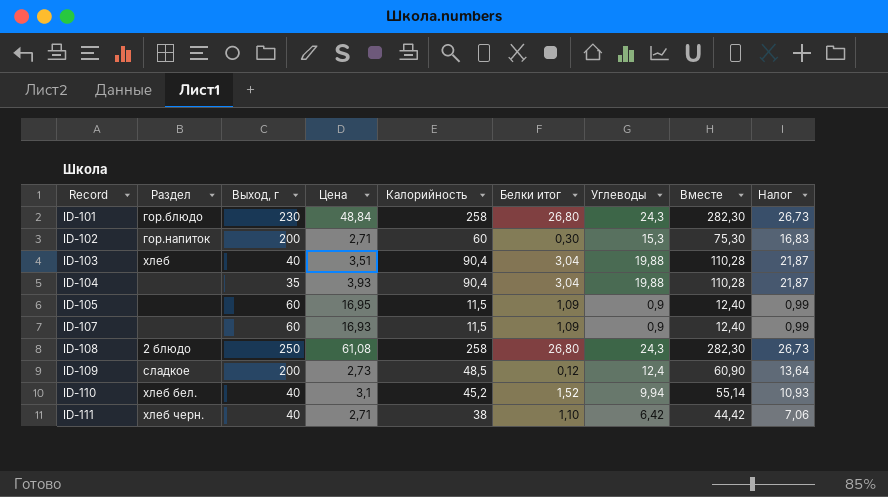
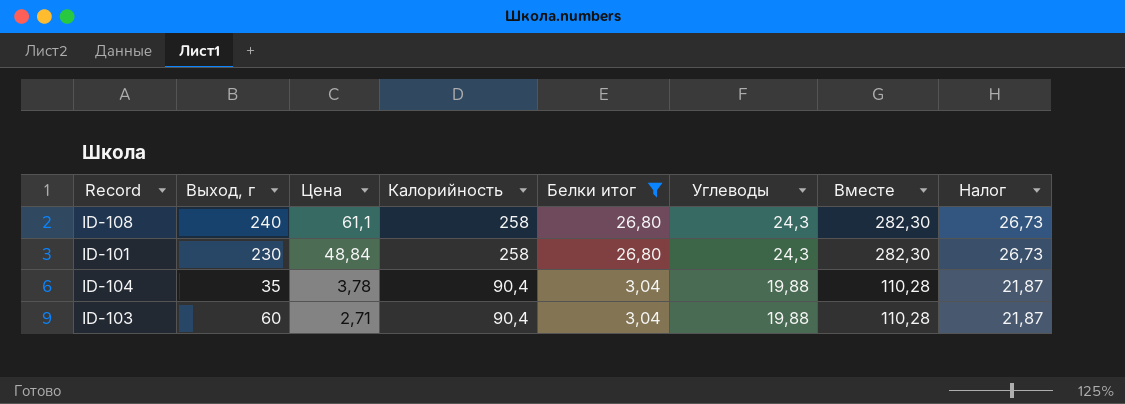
filter: none -> Белки итог >= 3,04
row order: Record ascending -> Цена descending
column Раздел | position: 2 -> none
ID-108 | Выход, г: 250 -> 240
ID-108 | Цена: 61,08 -> 61,1
ID-104 | Цена: 3,93 -> 3,78
ID-103 | Выход, г: 40 -> 60
ID-103 | Цена: 3,51 -> 2,71

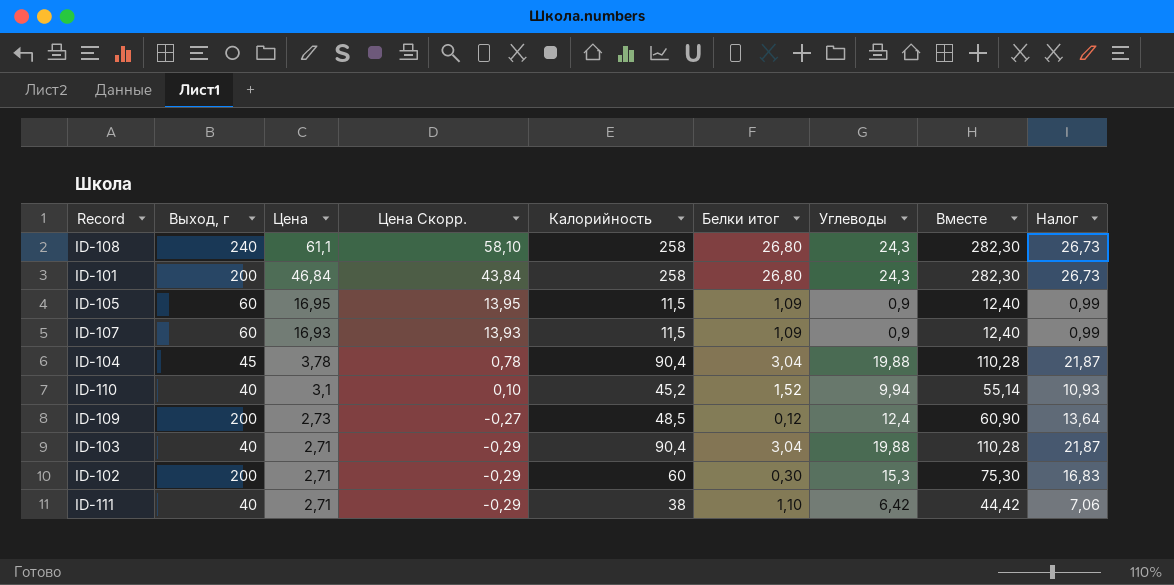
filter: Белки итог >= 3,04 -> none
column Цена Скорр. | formula: none -> [Цена] - 3
ID-101 | Выход, г: 230 -> 200
ID-101 | Цена: 48,84 -> 46,84
ID-104 | Выход, г: 35 -> 45
ID-103 | Выход, г: 60 -> 40

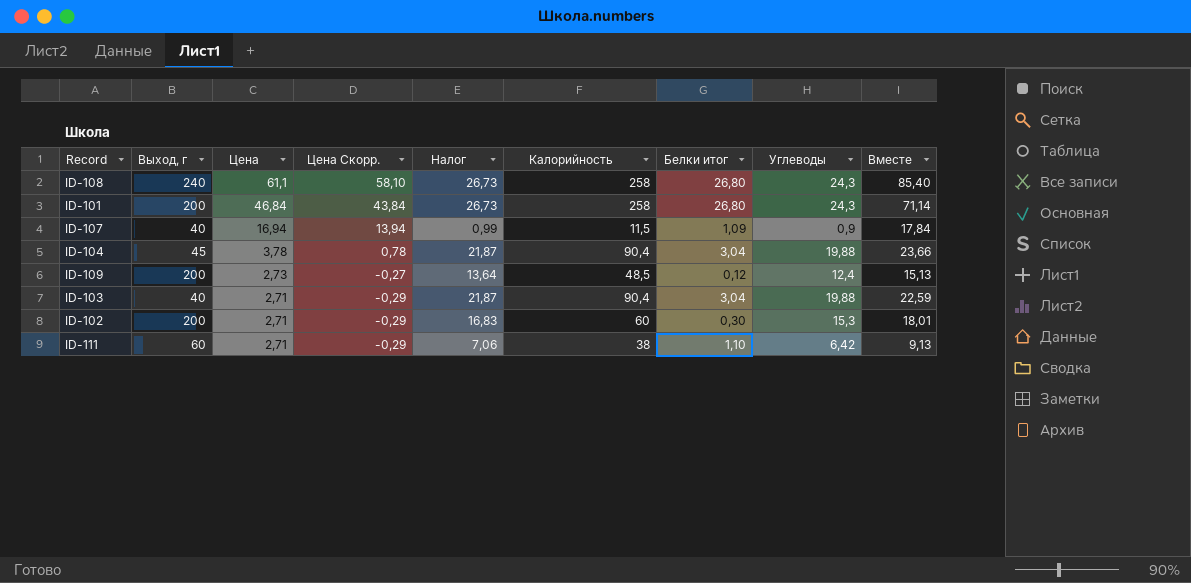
column Налог | position: 9 -> 5
column Вместе | formula: [Калорийность] + [Углеводы] -> [Цена] + [Углеводы]
row ID-105: 60 | 16,95 | 13,95 | 11,5 | 1,09 | 0,9 | 12,40 | 0,99 -> none
row ID-110: 40 | 3,1 | 0,10 | 45,2 | 1,52 | 9,94 | 55,14 | 10,93 -> none
ID-107 | Выход, г: 60 -> 40
ID-107 | Цена: 16,93 -> 16,94
ID-107 | Цена Скорр.: 13,93 -> 13,94
ID-111 | Выход, г: 40 -> 60

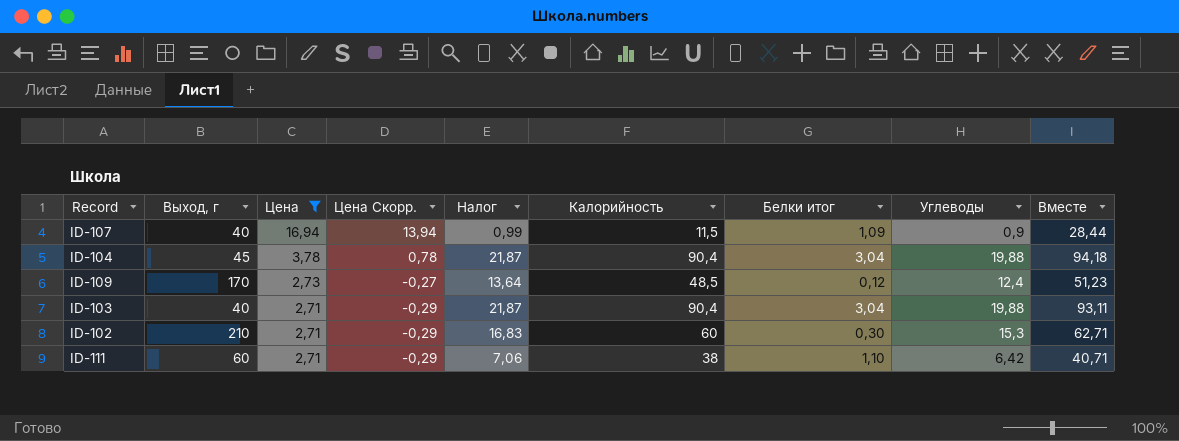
filter: none -> Цена <= 16,94
column Вместе | formula: [Цена] + [Углеводы] -> [Цена] + [Калорийность]
ID-109 | Выход, г: 200 -> 170
ID-102 | Выход, г: 200 -> 210

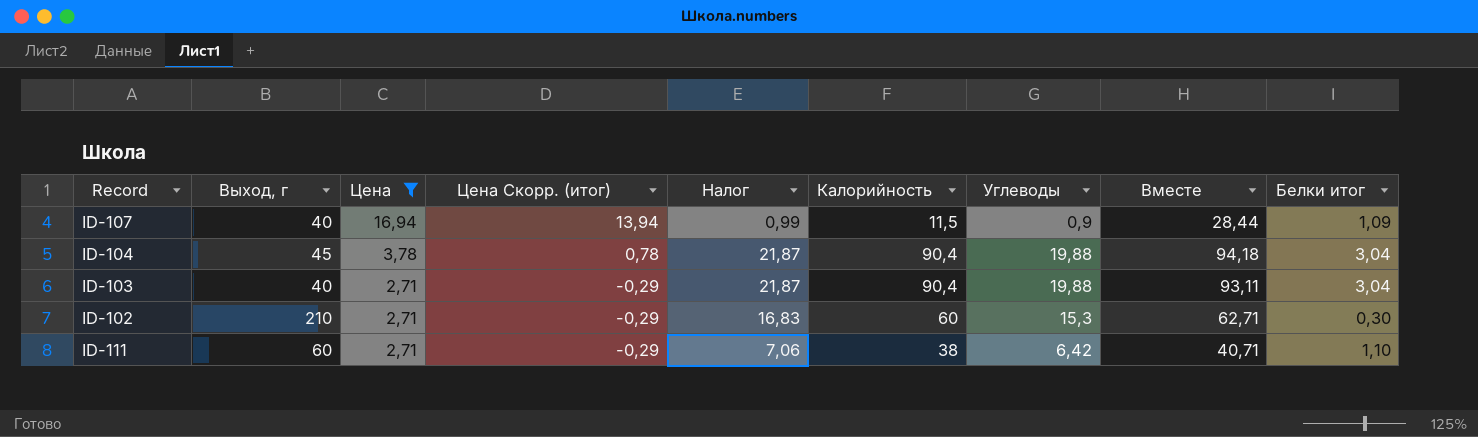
column name: Цена Скорр. -> Цена Скорр. (итог)
column Белки итог | position: 7 -> 9
row ID-109: 170 | 2,73 | -0,27 | 13,64 | 48,5 | 0,12 | 12,4 | 51,23 -> none

